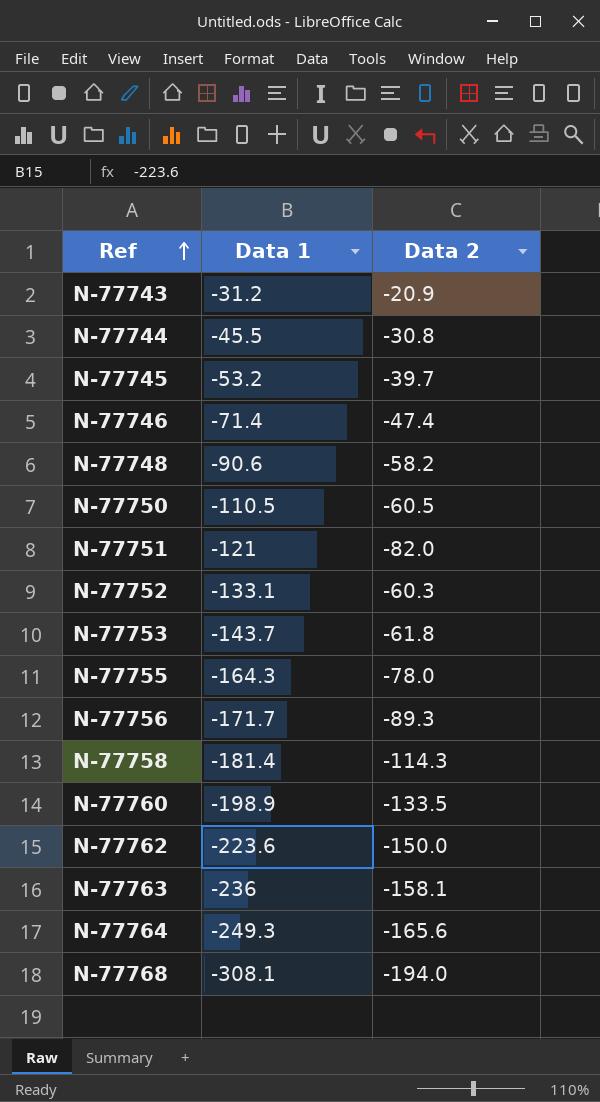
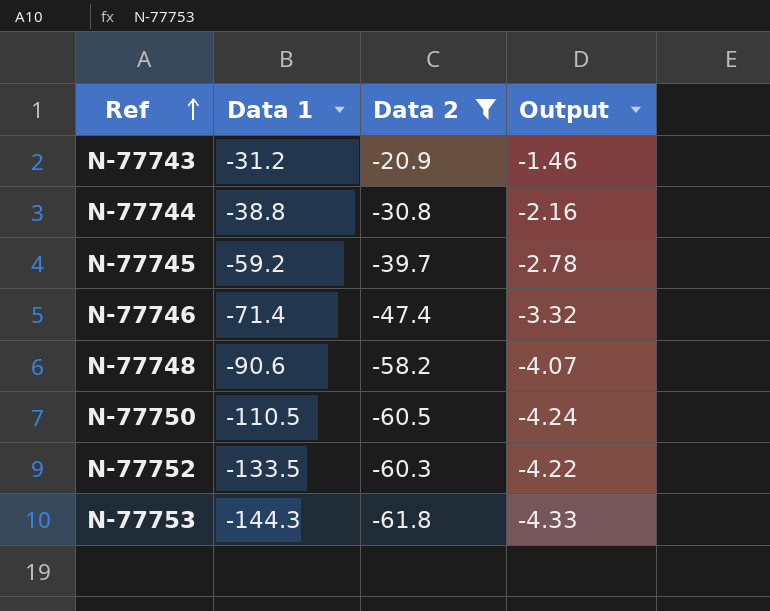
filter: none -> Data 2 >= -61.8
column Output | formula: none -> [Data 2] * 0.07
N-77744 | Data 1: -45.5 -> -38.8
N-77745 | Data 1: -53.2 -> -59.2
N-77752 | Data 1: -133.1 -> -133.5
N-77753 | Data 1: -143.7 -> -144.3

